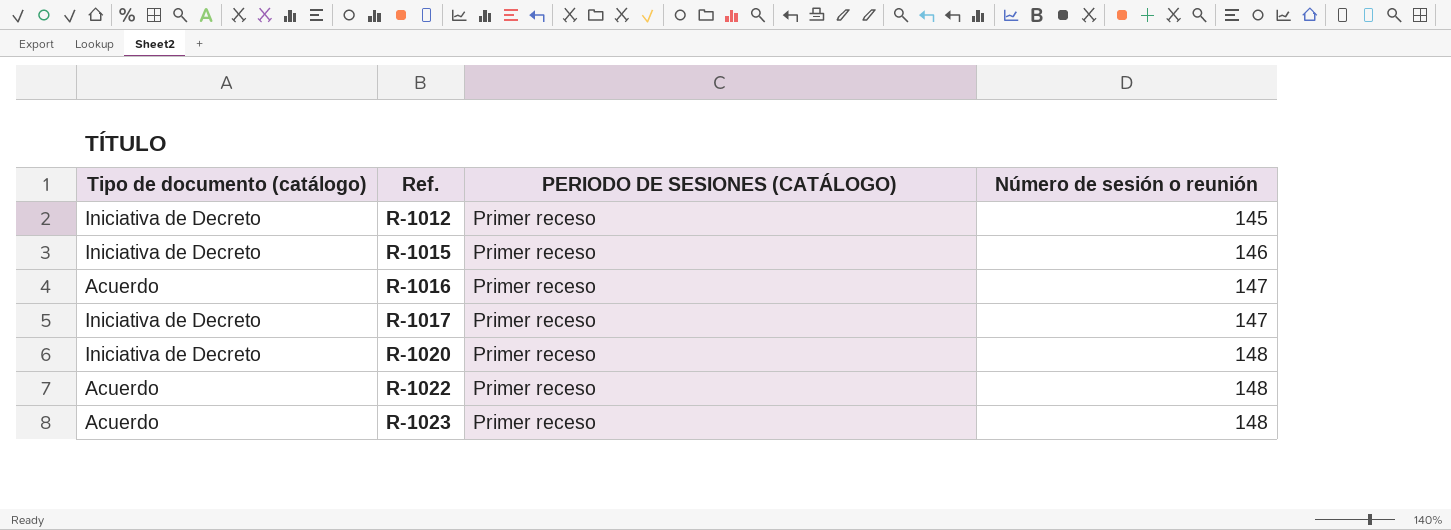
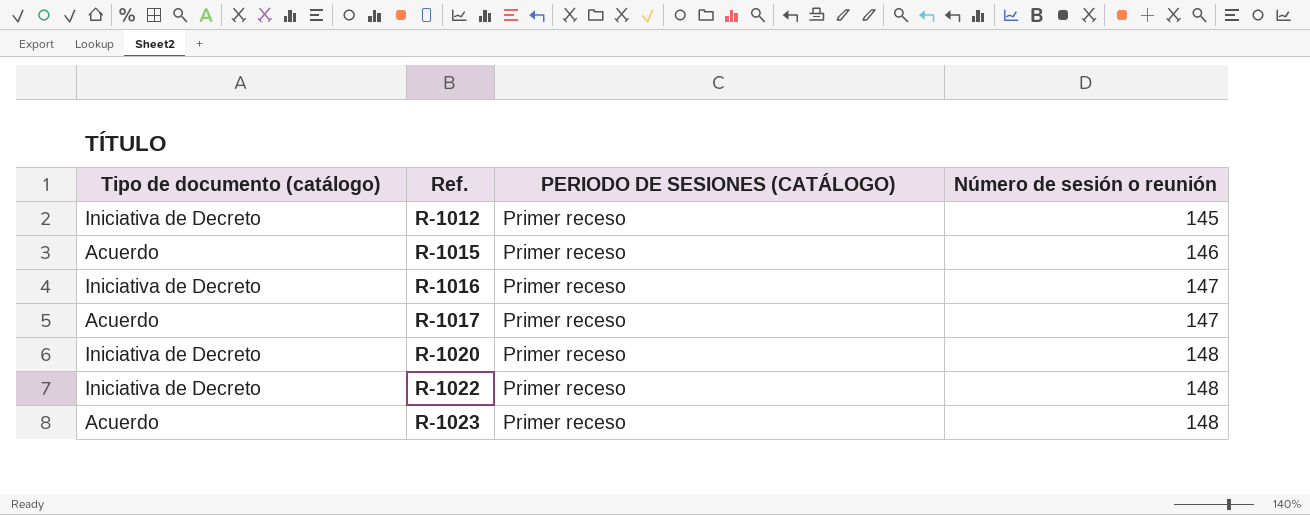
R-1015 | Tipo de documento (catálogo): Iniciativa de Decreto -> Acuerdo
R-1016 | Tipo de documento (catálogo): Acuerdo -> Iniciativa de Decreto
R-1017 | Tipo de documento (catálogo): Iniciativa de Decreto -> Acuerdo
R-1022 | Tipo de documento (catálogo): Acuerdo -> Iniciativa de Decreto

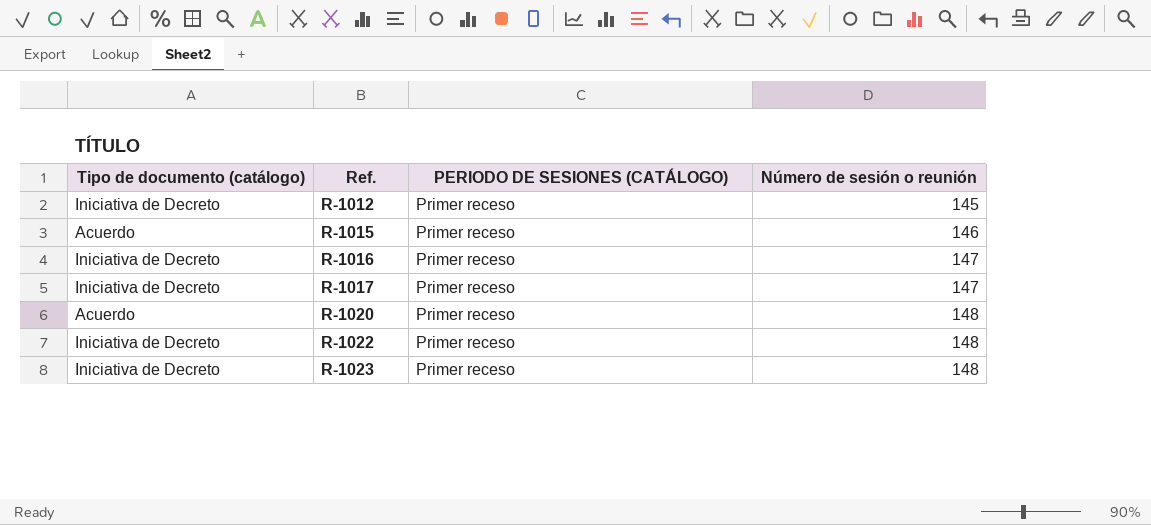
R-1017 | Tipo de documento (catálogo): Acuerdo -> Iniciativa de Decreto
R-1020 | Tipo de documento (catálogo): Iniciativa de Decreto -> Acuerdo
R-1023 | Tipo de documento (catálogo): Acuerdo -> Iniciativa de Decreto

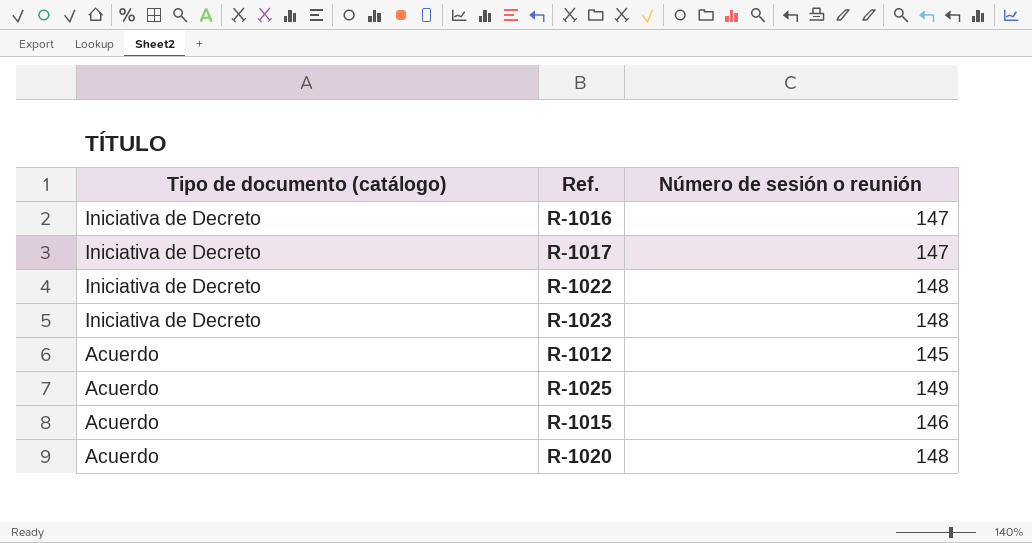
row order: Ref. ascending -> Tipo de documento (catálogo) descending
column PERIODO DE SESIONES (CATÁLOGO) | position: 3 -> none
R-1012 | Tipo de documento (catálogo): Iniciativa de Decreto -> Acuerdo
row R-1025: none -> Acuerdo | 149

